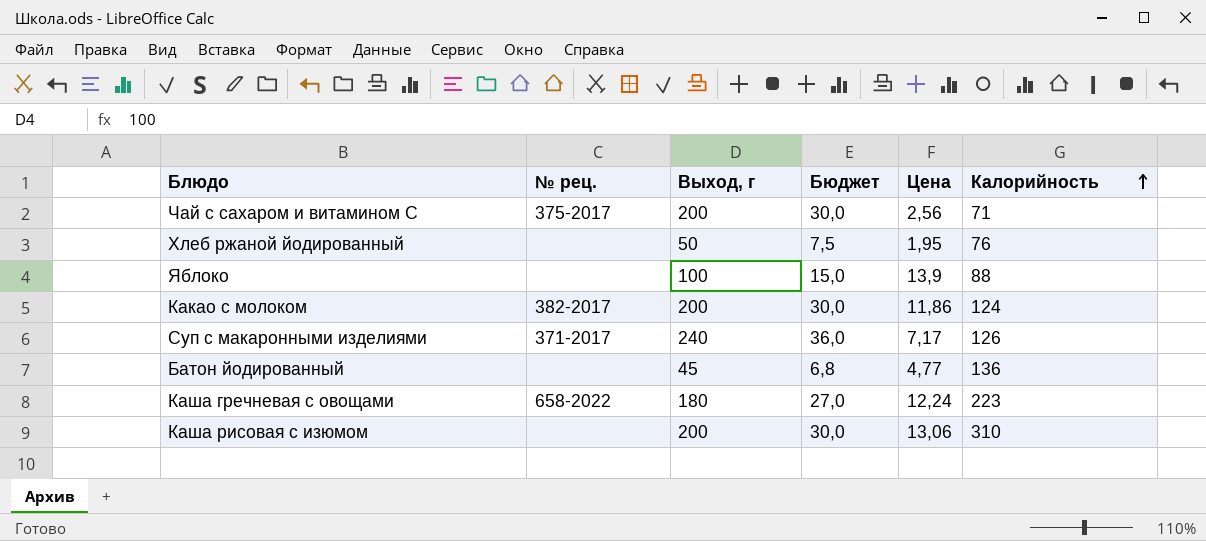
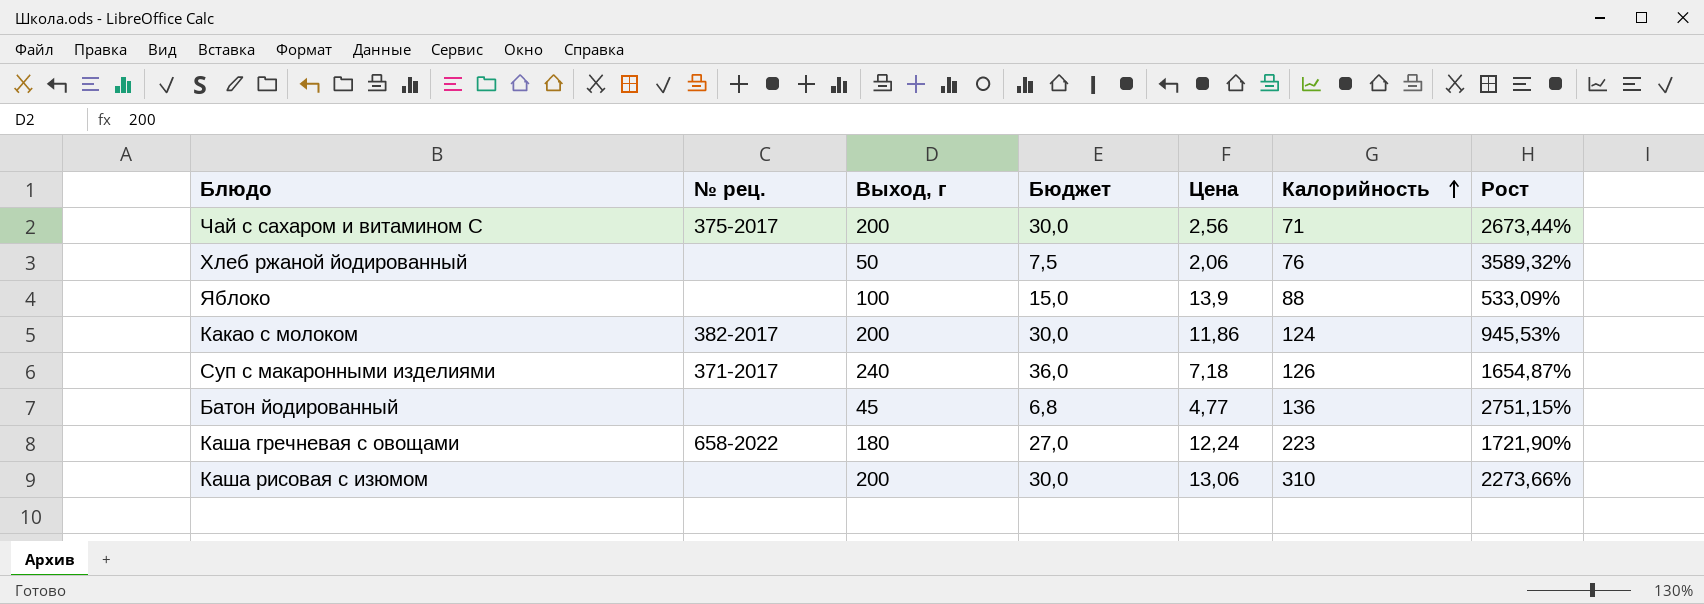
column Рост | formula: none -> ([Калорийность] - [Цена]) / [Цена]
Хлеб ржаной йодированный | Цена: 1,95 -> 2,06
Суп с макаронными изделиями | Цена: 7,17 -> 7,18

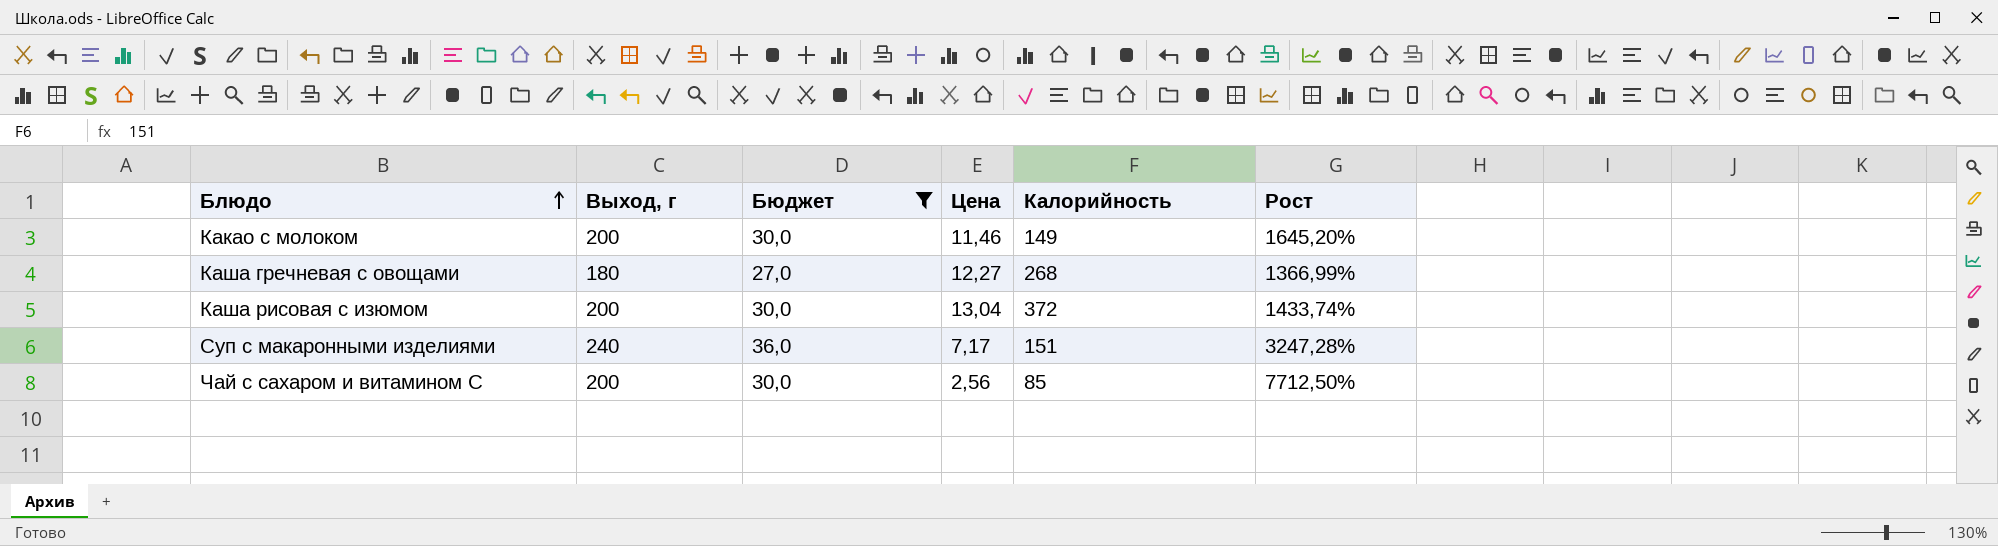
filter: none -> Бюджет >= 27,0
row order: Калорийность ascending -> Блюдо ascending
column № рец. | position: 2 -> none
column Рост | formula: ([Калорийность] - [Цена]) / [Цена] -> ([Выход, г] - [Цена]) / [Цена]
Какао с молоком | Цена: 11,86 -> 11,46
Какао с молоком | Калорийность: 124 -> 149
Каша гречневая с овощами | Цена: 12,24 -> 12,27
Каша гречневая с овощами | Калорийность: 223 -> 268
Каша рисовая с изюмом | Цена: 13,06 -> 13,04
Каша рисовая с изюмом | Калорийность: 310 -> 372
Суп с макаронными изделиями | Цена: 7,18 -> 7,17
Суп с макаронными изделиями | Калорийность: 126 -> 151
Чай с сахаром и витамином С | Калорийность: 71 -> 85

